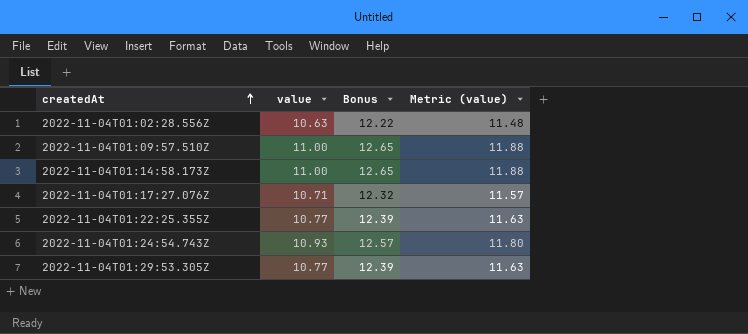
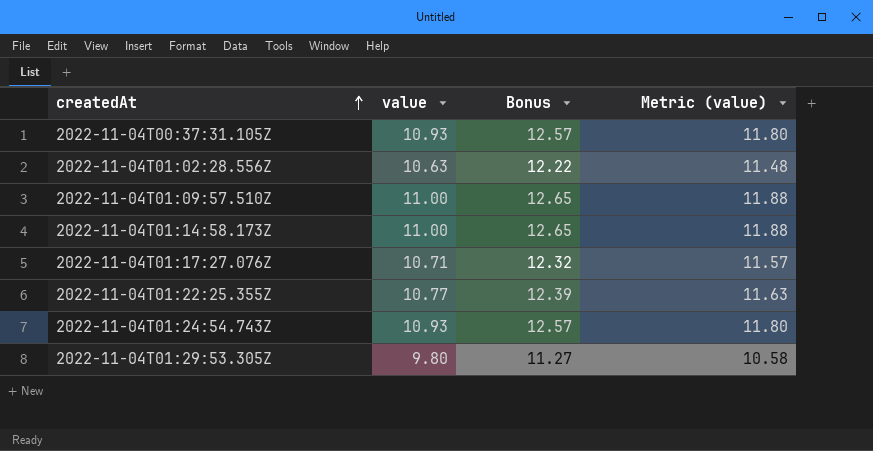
row 2022-11-04T00:37:31.105Z: none -> 10.93 | 12.57 | 11.80
2022-11-04T01:29:53.305Z | value: 10.77 -> 9.80
2022-11-04T01:29:53.305Z | Bonus: 12.39 -> 11.27
2022-11-04T01:29:53.305Z | Metric (value): 11.63 -> 10.58

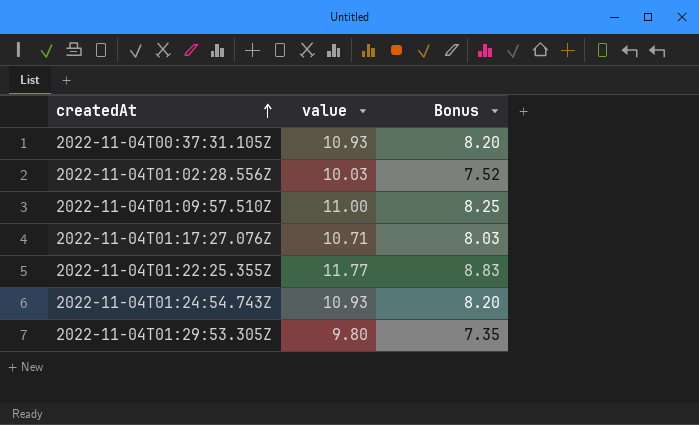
column Metric (value) | formula: [value] * 1.08 -> none
column Bonus | formula: [value] * 1.15 -> [value] * 0.75
row 2022-11-04T01:14:58.173Z: 11.00 | 12.65 | 11.88 -> none
2022-11-04T01:02:28.556Z | value: 10.63 -> 10.03
2022-11-04T01:22:25.355Z | value: 10.77 -> 11.77

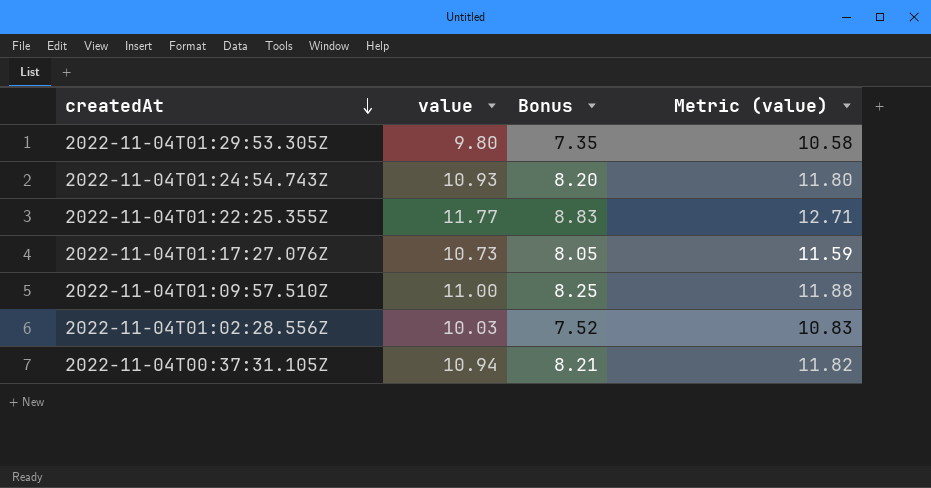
row order: createdAt ascending -> createdAt descending
column Metric (value) | formula: none -> [value] * 1.08
2022-11-04T01:17:27.076Z | value: 10.71 -> 10.73
2022-11-04T01:17:27.076Z | Bonus: 8.03 -> 8.05
2022-11-04T00:37:31.105Z | value: 10.93 -> 10.94
2022-11-04T00:37:31.105Z | Bonus: 8.20 -> 8.21

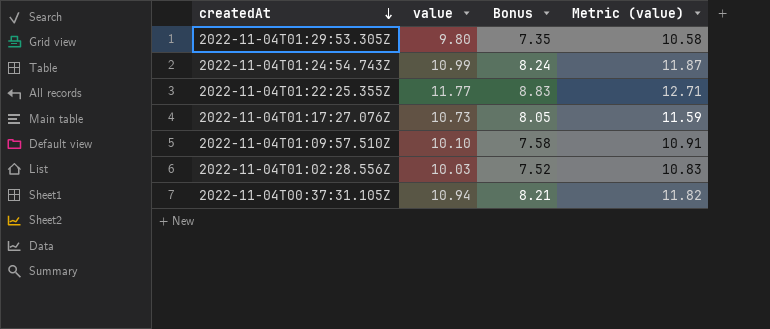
2022-11-04T01:24:54.743Z | value: 10.93 -> 10.99
2022-11-04T01:24:54.743Z | Bonus: 8.20 -> 8.24
2022-11-04T01:24:54.743Z | Metric (value): 11.80 -> 11.87
2022-11-04T01:09:57.510Z | value: 11.00 -> 10.10
2022-11-04T01:09:57.510Z | Bonus: 8.25 -> 7.58
2022-11-04T01:09:57.510Z | Metric (value): 11.88 -> 10.91

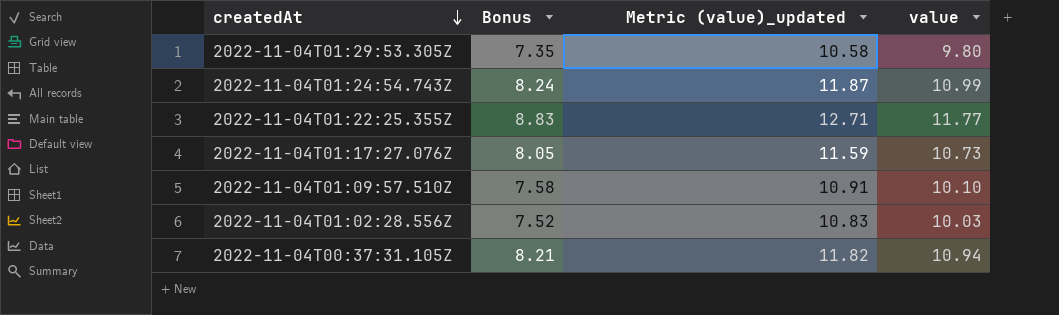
column name: Metric (value) -> Metric (value)_updated
column value | position: 2 -> 4

